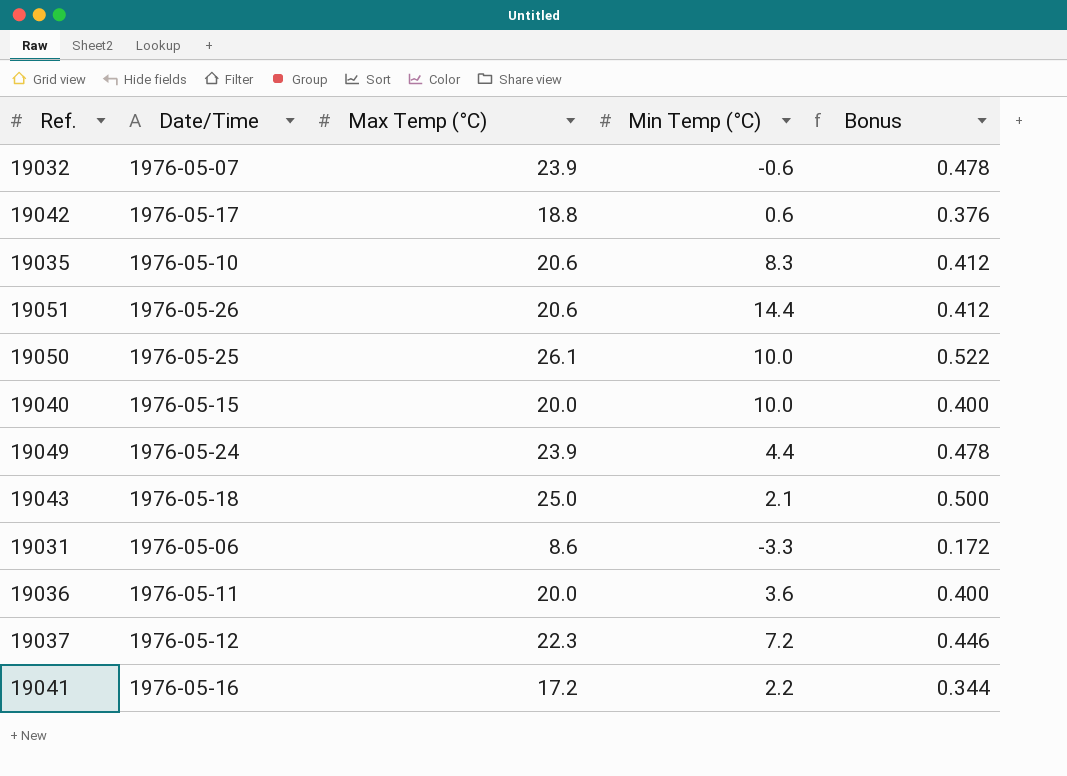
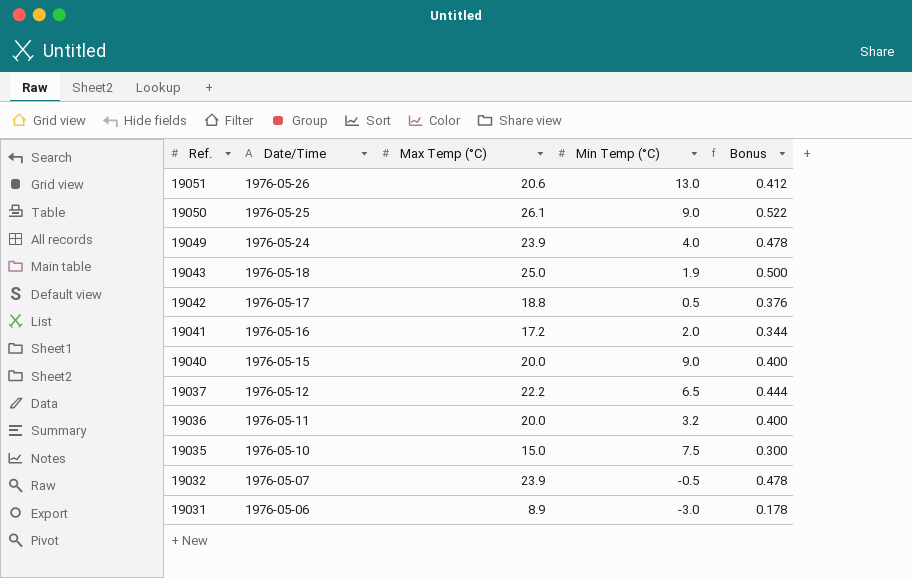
row order: none -> Ref. descending
19051 | Min Temp (°C): 14.4 -> 13.0
19050 | Min Temp (°C): 10.0 -> 9.0
19049 | Min Temp (°C): 4.4 -> 4.0
19043 | Min Temp (°C): 2.1 -> 1.9
19042 | Min Temp (°C): 0.6 -> 0.5
19041 | Min Temp (°C): 2.2 -> 2.0
19040 | Min Temp (°C): 10.0 -> 9.0
19037 | Max Temp (°C): 22.3 -> 22.2
19037 | Min Temp (°C): 7.2 -> 6.5
19037 | Bonus: 0.446 -> 0.444
19036 | Min Temp (°C): 3.6 -> 3.2
19035 | Max Temp (°C): 20.6 -> 15.0
19035 | Min Temp (°C): 8.3 -> 7.5
19035 | Bonus: 0.412 -> 0.300
19032 | Min Temp (°C): -0.6 -> -0.5
19031 | Max Temp (°C): 8.6 -> 8.9
19031 | Min Temp (°C): -3.3 -> -3.0
19031 | Bonus: 0.172 -> 0.178

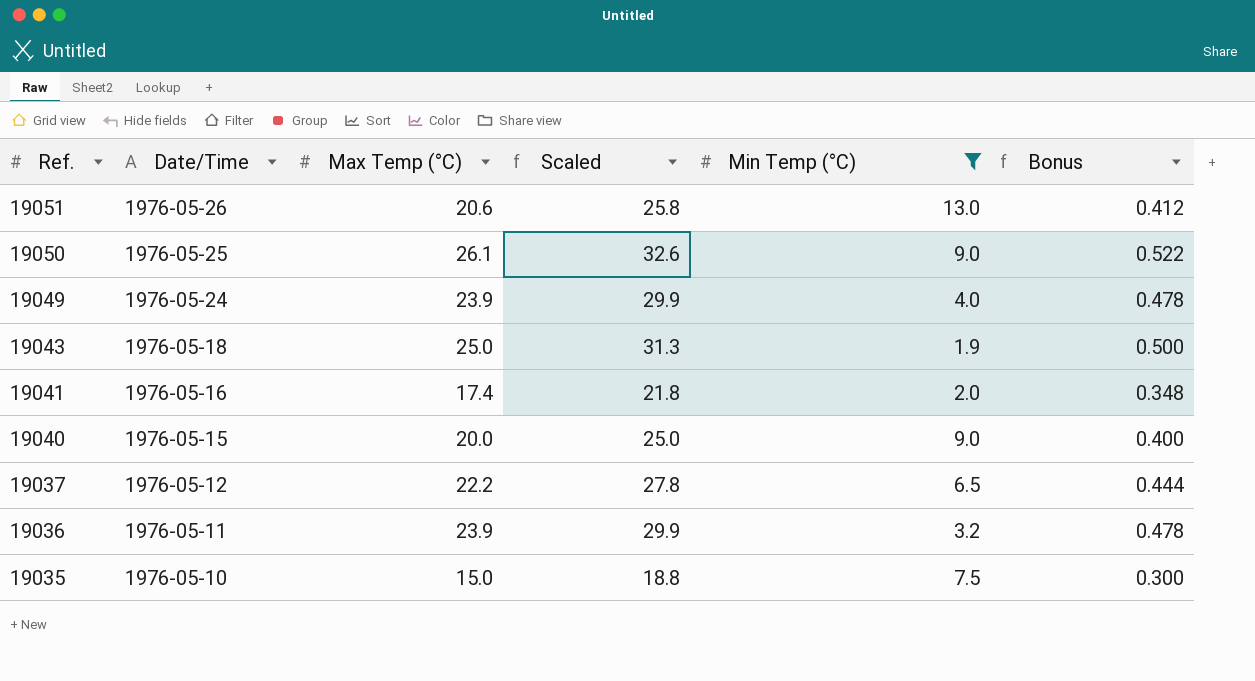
filter: none -> Min Temp (°C) >= 1.9
column Scaled | formula: none -> [Max Temp (°C)] * 1.25
19041 | Max Temp (°C): 17.2 -> 17.4
19041 | Bonus: 0.344 -> 0.348
19036 | Max Temp (°C): 20.0 -> 23.9
19036 | Bonus: 0.400 -> 0.478

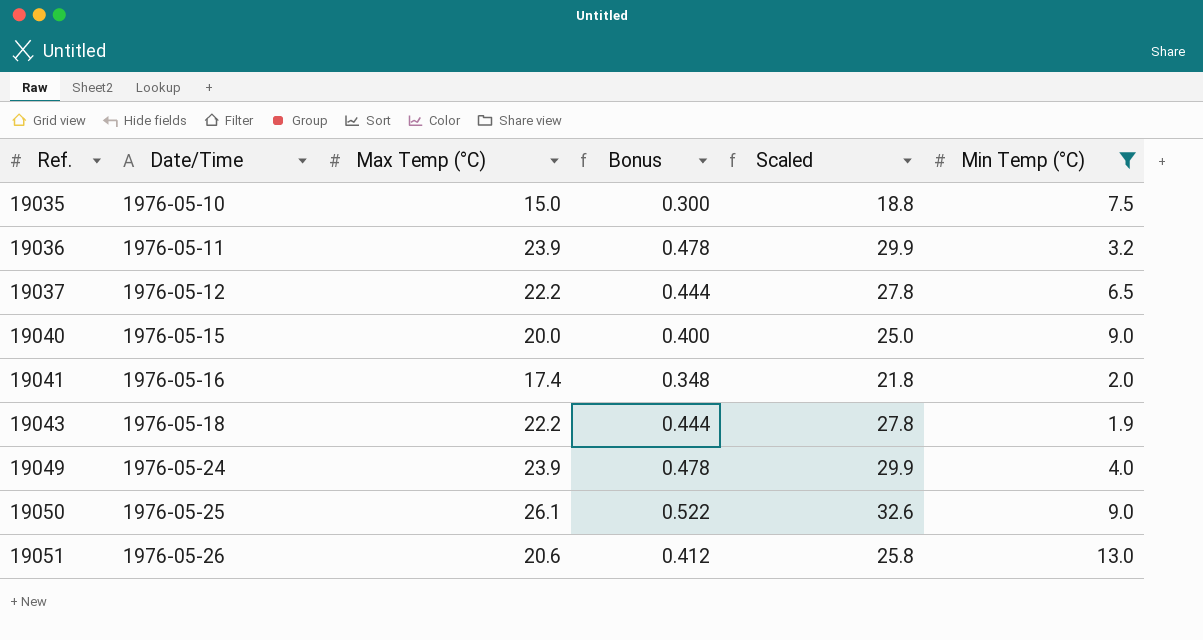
row order: Ref. descending -> Ref. ascending
column Bonus | position: 6 -> 4
19043 | Max Temp (°C): 25.0 -> 22.2
19043 | Bonus: 0.500 -> 0.444
19043 | Scaled: 31.3 -> 27.8

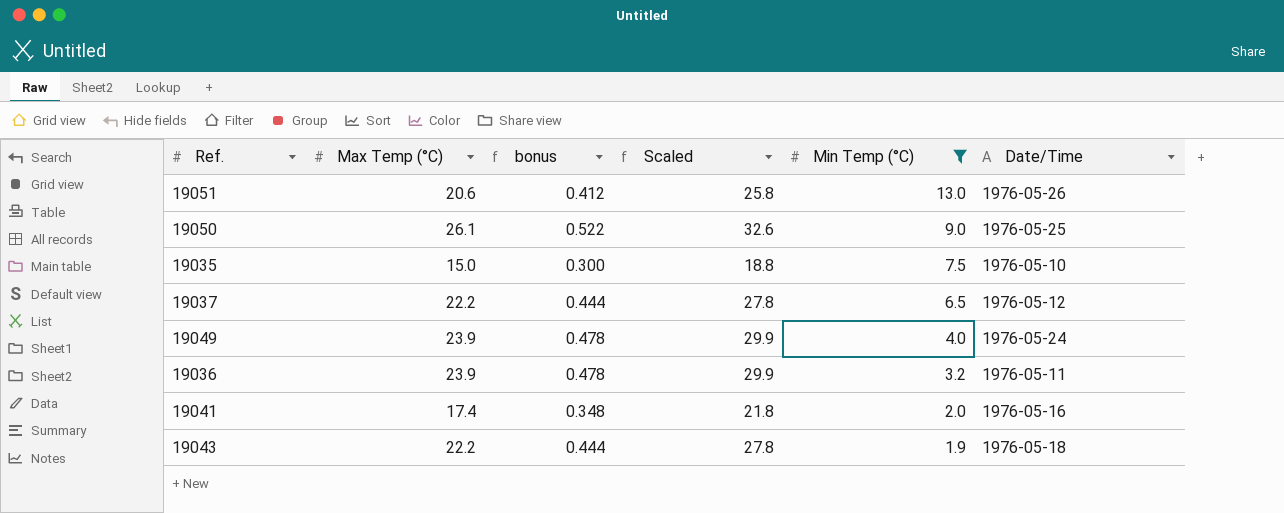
row order: Ref. ascending -> Min Temp (°C) descending
column name: Bonus -> bonus
column Date/Time | position: 2 -> 6
row 19040: 1976-05-15 | 20.0 | 0.400 | 25.0 | 9.0 -> none

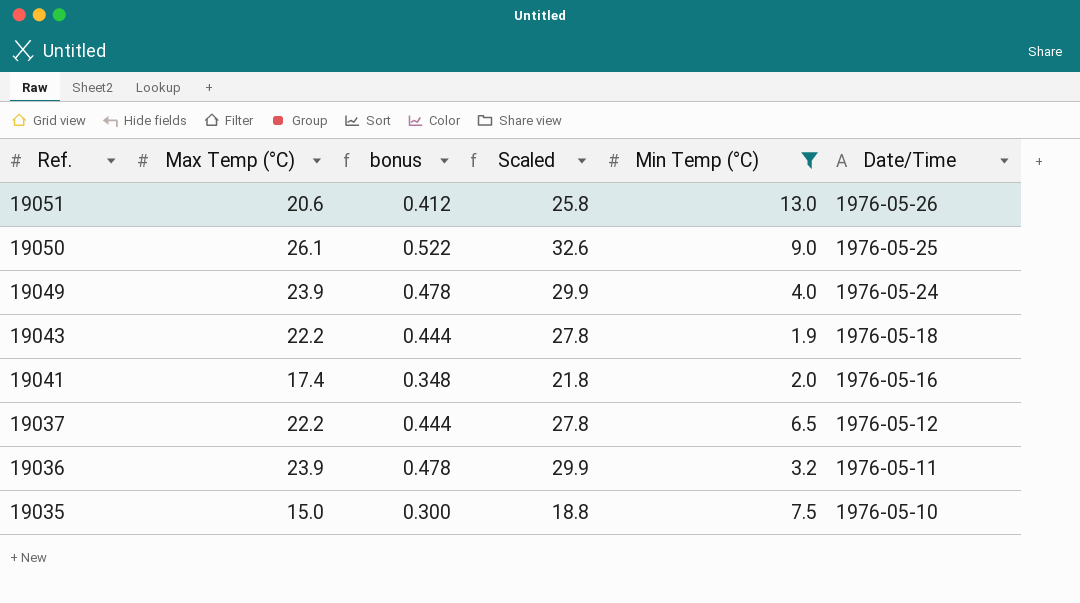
row order: Min Temp (°C) descending -> Ref. descending

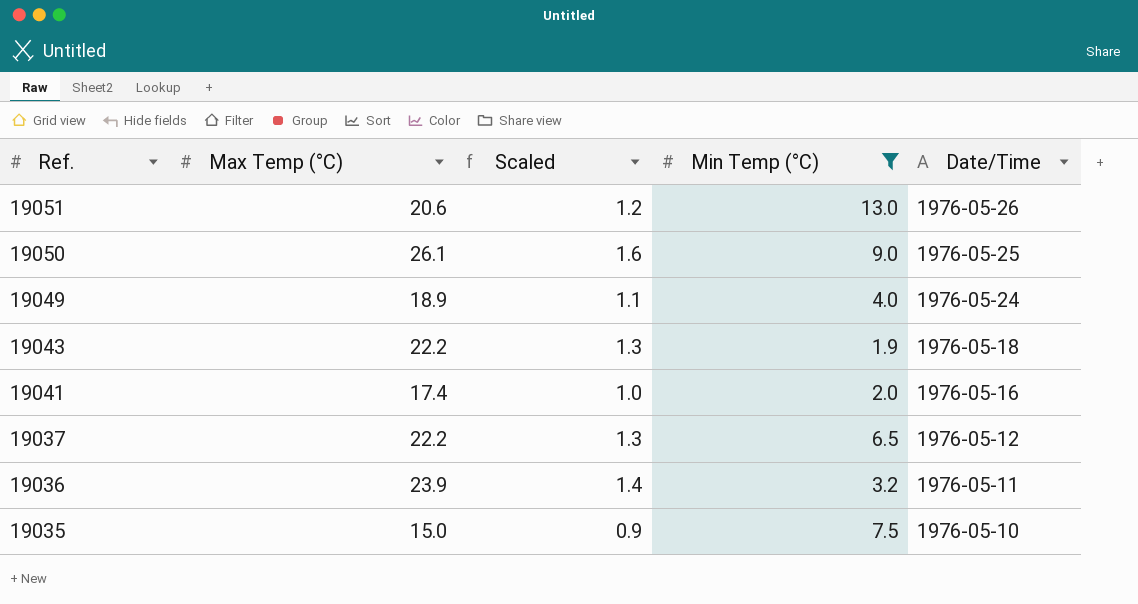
column bonus | formula: [Max Temp (°C)] * 0.02 -> none
column Scaled | formula: [Max Temp (°C)] * 1.25 -> [Max Temp (°C)] * 0.06
19049 | Max Temp (°C): 23.9 -> 18.9

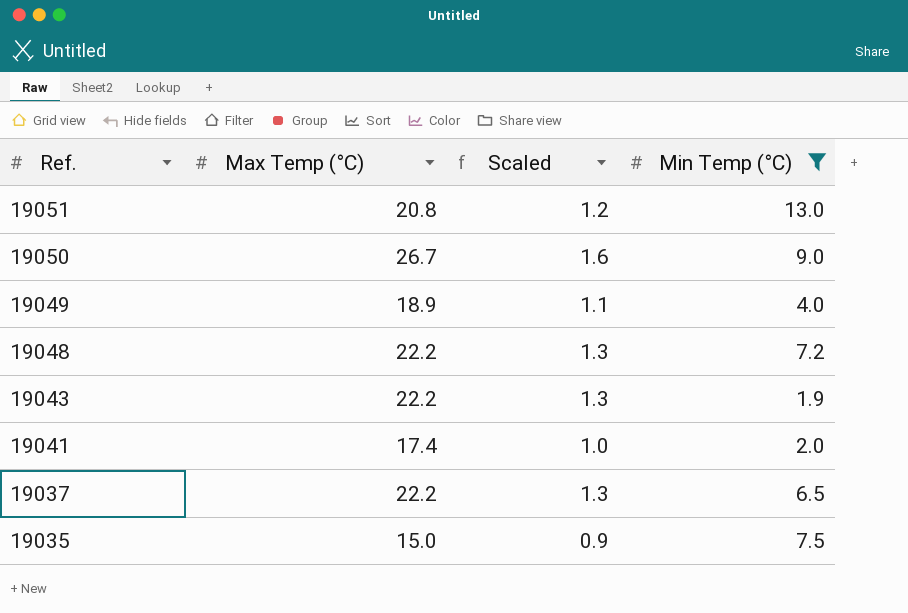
column Date/Time | position: 5 -> none
row 19036: 23.9 | 1.4 | 3.2 | 1976-05-11 -> none
19051 | Max Temp (°C): 20.6 -> 20.8
19050 | Max Temp (°C): 26.1 -> 26.7
row 19048: none -> 22.2 | 1.3 | 7.2

